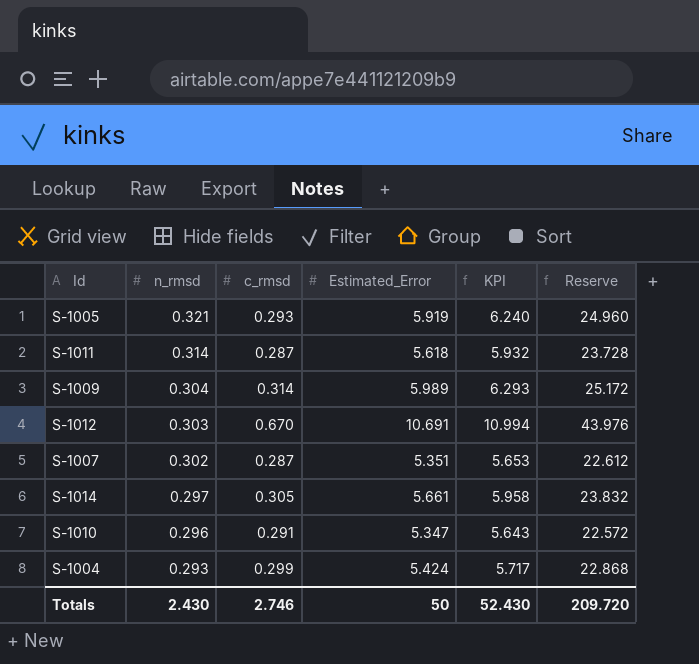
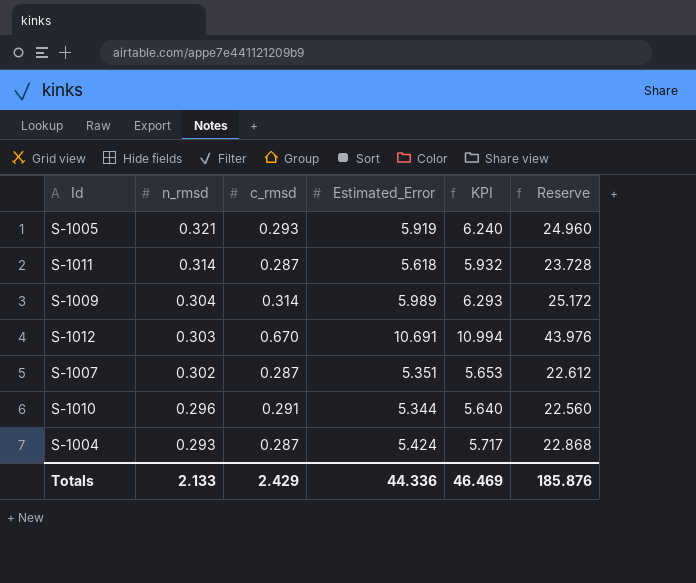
row S-1014: 0.297 | 0.305 | 5.661 | 5.958 | 23.832 -> none
S-1010 | Estimated_Error: 5.347 -> 5.344
S-1010 | KPI: 5.643 -> 5.640
S-1010 | Reserve: 22.572 -> 22.560
S-1004 | c_rmsd: 0.299 -> 0.287
Totals | n_rmsd: 2.430 -> 2.133
Totals | c_rmsd: 2.746 -> 2.429
Totals | Estimated_Error: 50 -> 44.336
Totals | KPI: 52.430 -> 46.469
Totals | Reserve: 209.720 -> 185.876

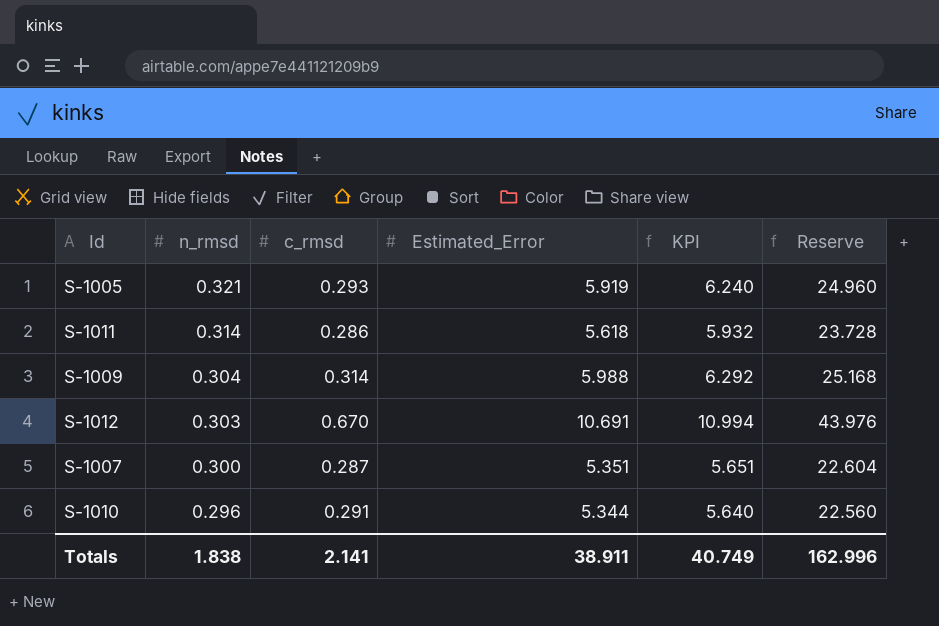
row S-1004: 0.293 | 0.287 | 5.424 | 5.717 | 22.868 -> none
S-1011 | c_rmsd: 0.287 -> 0.286
S-1009 | Estimated_Error: 5.989 -> 5.988
S-1009 | KPI: 6.293 -> 6.292
S-1009 | Reserve: 25.172 -> 25.168
S-1007 | n_rmsd: 0.302 -> 0.300
S-1007 | KPI: 5.653 -> 5.651
S-1007 | Reserve: 22.612 -> 22.604
Totals | n_rmsd: 2.133 -> 1.838
Totals | c_rmsd: 2.429 -> 2.141
Totals | Estimated_Error: 44.336 -> 38.911
Totals | KPI: 46.469 -> 40.749
Totals | Reserve: 185.876 -> 162.996

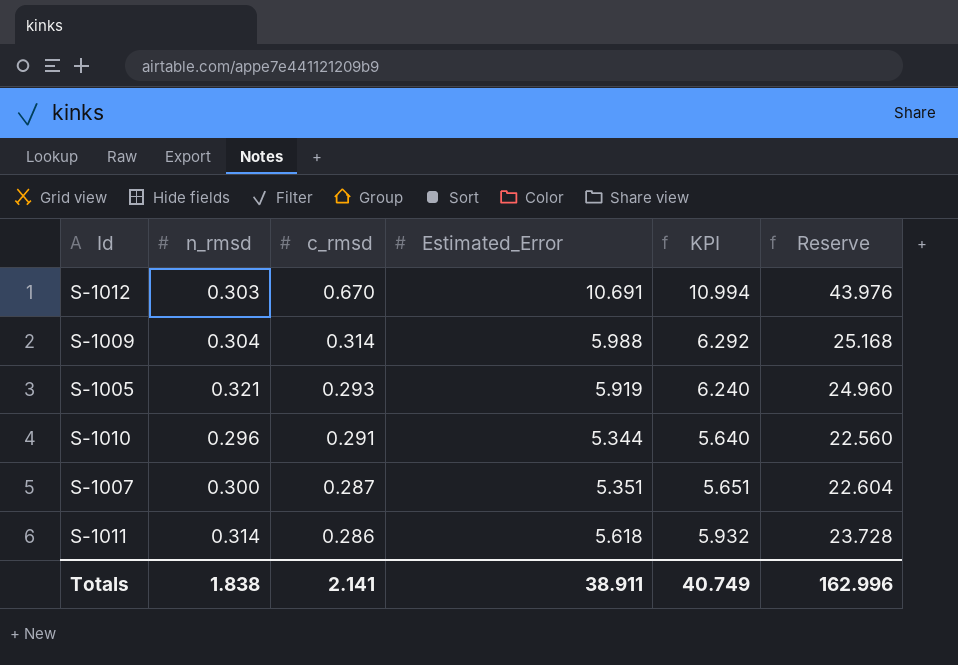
row order: n_rmsd descending -> c_rmsd descending

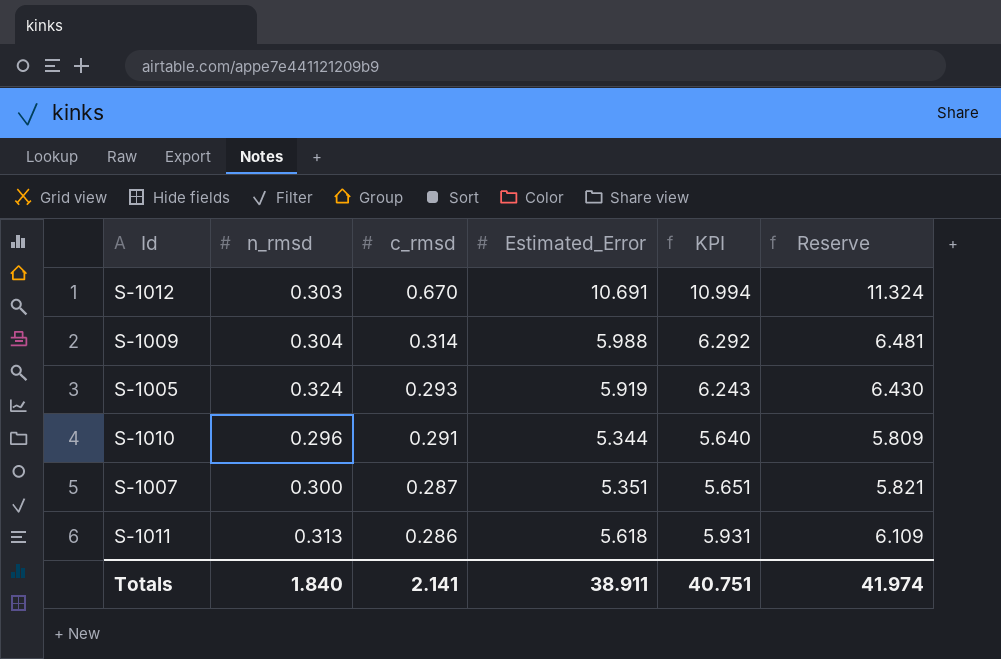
column Reserve | formula: [KPI] * 4 -> [KPI] * 1.03
S-1005 | n_rmsd: 0.321 -> 0.324
S-1005 | KPI: 6.240 -> 6.243
S-1011 | n_rmsd: 0.314 -> 0.313
S-1011 | KPI: 5.932 -> 5.931
Totals | n_rmsd: 1.838 -> 1.840
Totals | KPI: 40.749 -> 40.751
Totals | Reserve: 162.996 -> 41.974

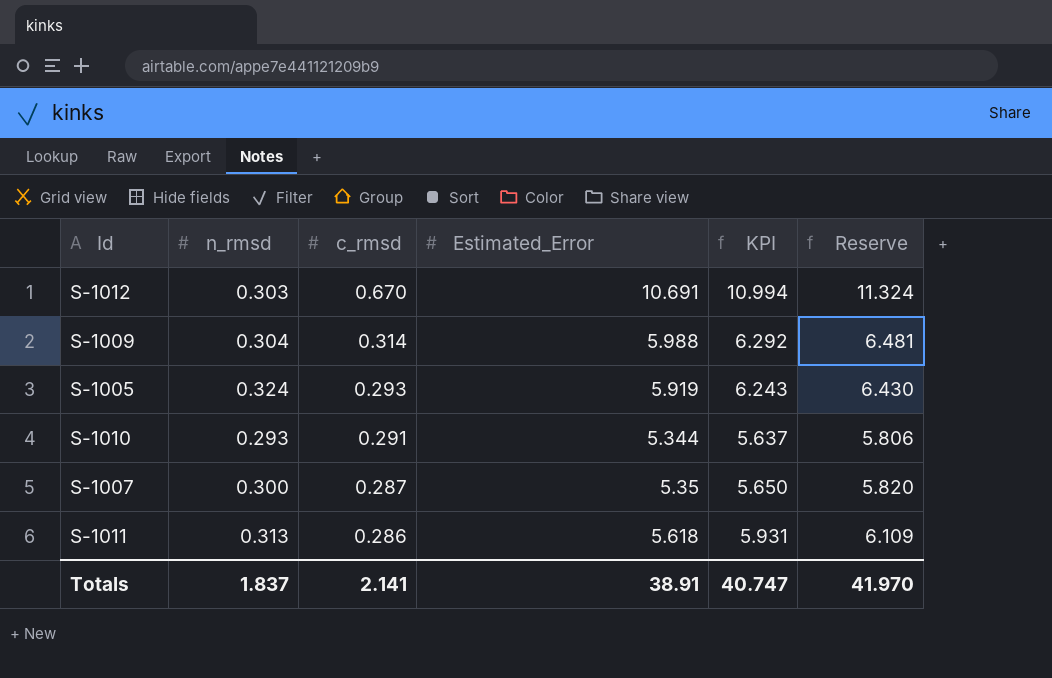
S-1010 | n_rmsd: 0.296 -> 0.293
S-1010 | KPI: 5.640 -> 5.637
S-1010 | Reserve: 5.809 -> 5.806
S-1007 | Estimated_Error: 5.351 -> 5.35
S-1007 | KPI: 5.651 -> 5.650
S-1007 | Reserve: 5.821 -> 5.820
Totals | n_rmsd: 1.840 -> 1.837
Totals | Estimated_Error: 38.911 -> 38.91
Totals | KPI: 40.751 -> 40.747
Totals | Reserve: 41.974 -> 41.970

